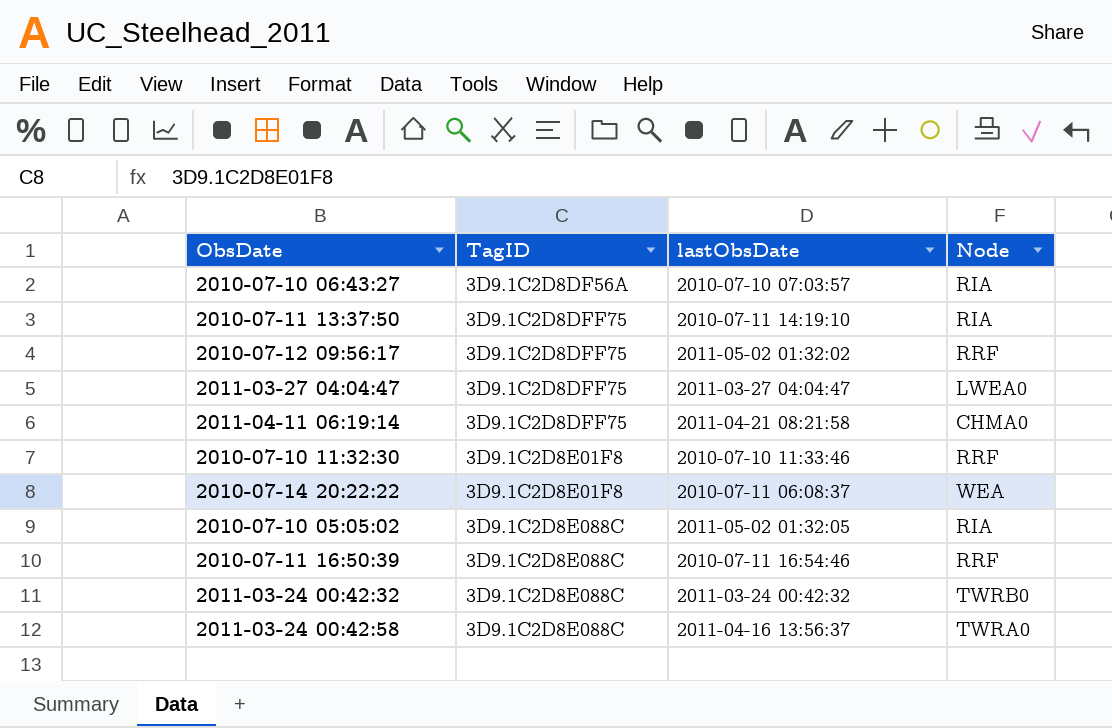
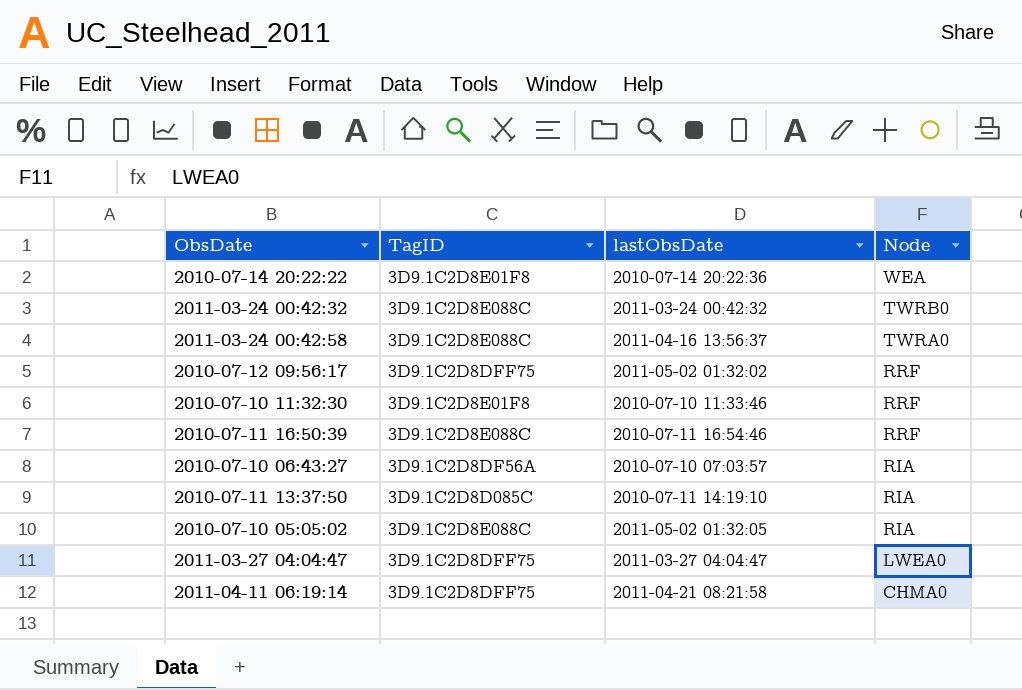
row order: TagID ascending -> Node descending
2010-07-14 20:22:22 | lastObsDate: 2010-07-11 06:08:37 -> 2010-07-14 20:22:36
2010-07-11 13:37:50 | TagID: 3D9.1C2D8DFF75 -> 3D9.1C2D8D085C

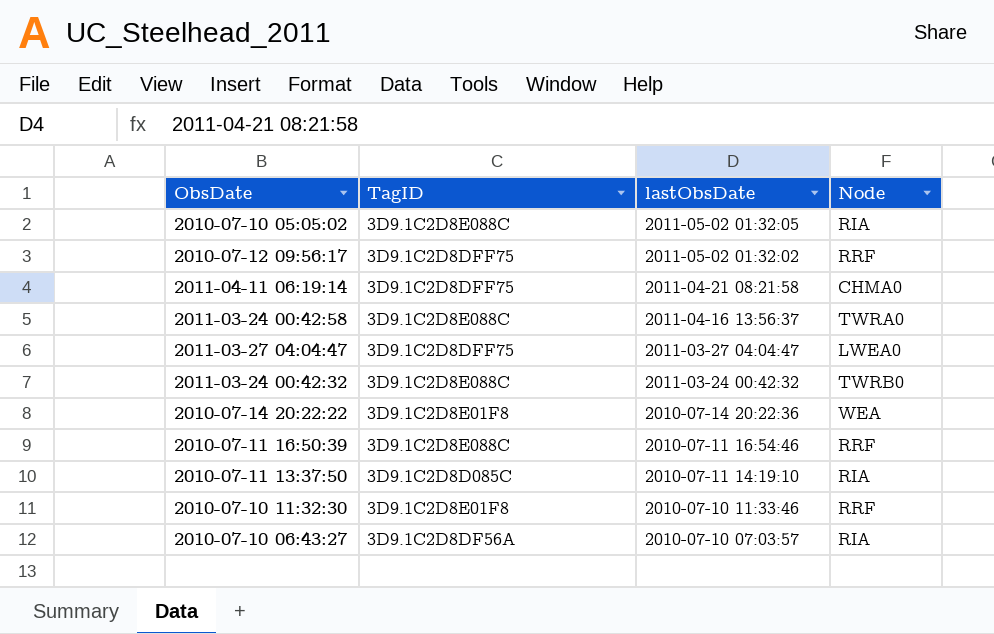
row order: Node descending -> lastObsDate descending

